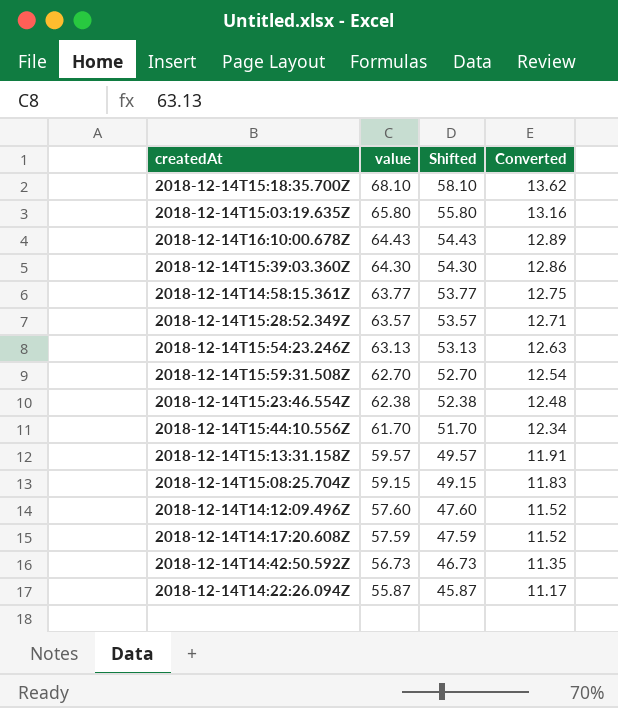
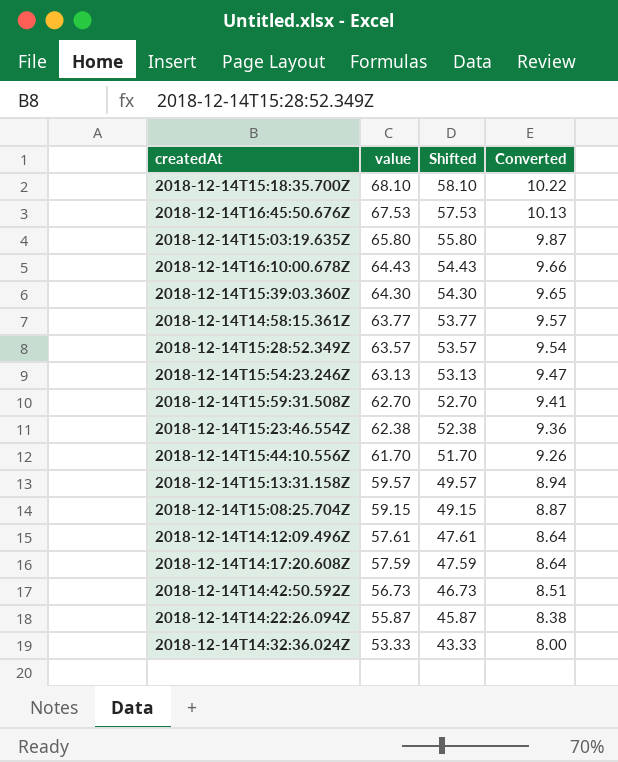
column Converted | formula: [value] * 0.2 -> [value] * 0.15
row 2018-12-14T16:45:50.676Z: none -> 67.53 | 57.53 | 10.13
2018-12-14T14:12:09.496Z | value: 57.60 -> 57.61
2018-12-14T14:12:09.496Z | Shifted: 47.60 -> 47.61
row 2018-12-14T14:32:36.024Z: none -> 53.33 | 43.33 | 8.00

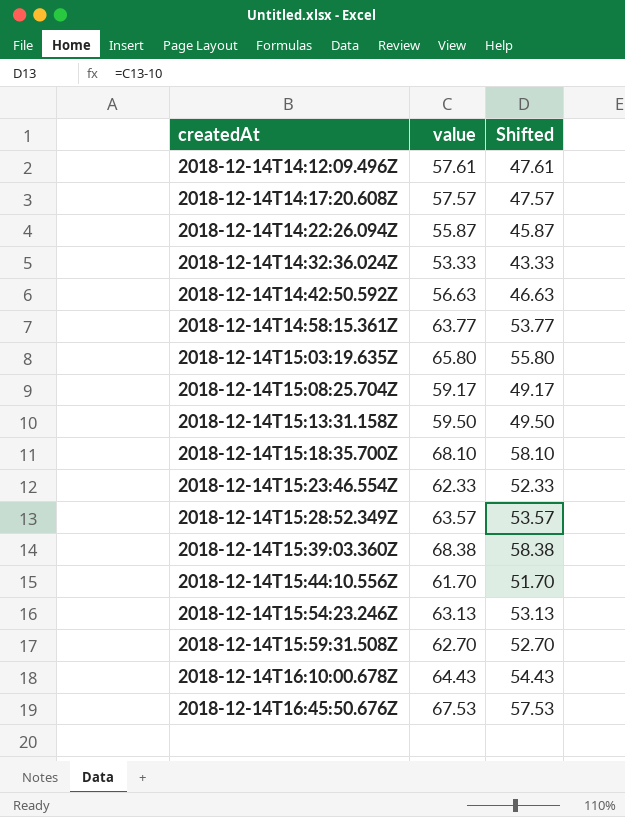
row order: value descending -> createdAt ascending
column Converted | formula: [value] * 0.15 -> none
2018-12-14T14:17:20.608Z | value: 57.59 -> 57.57
2018-12-14T14:17:20.608Z | Shifted: 47.59 -> 47.57
2018-12-14T14:42:50.592Z | value: 56.73 -> 56.63
2018-12-14T14:42:50.592Z | Shifted: 46.73 -> 46.63
2018-12-14T15:08:25.704Z | value: 59.15 -> 59.17
2018-12-14T15:08:25.704Z | Shifted: 49.15 -> 49.17
2018-12-14T15:13:31.158Z | value: 59.57 -> 59.50
2018-12-14T15:13:31.158Z | Shifted: 49.57 -> 49.50
2018-12-14T15:23:46.554Z | value: 62.38 -> 62.33
2018-12-14T15:23:46.554Z | Shifted: 52.38 -> 52.33
2018-12-14T15:39:03.360Z | value: 64.30 -> 68.38
2018-12-14T15:39:03.360Z | Shifted: 54.30 -> 58.38

